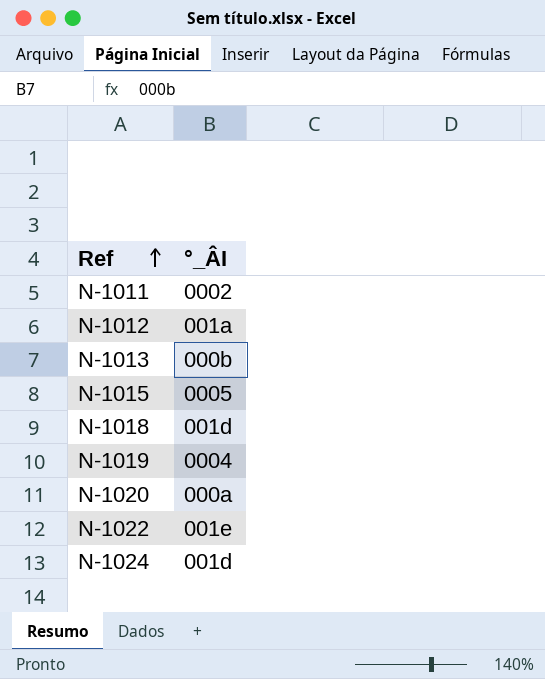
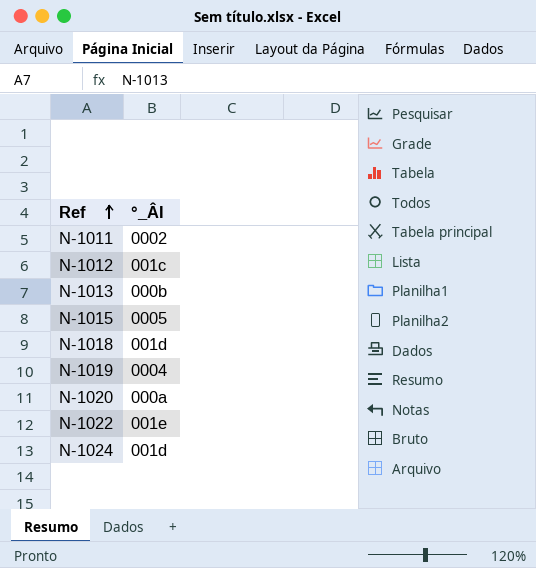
N-1012 | °_ÂI: 001a -> 001c

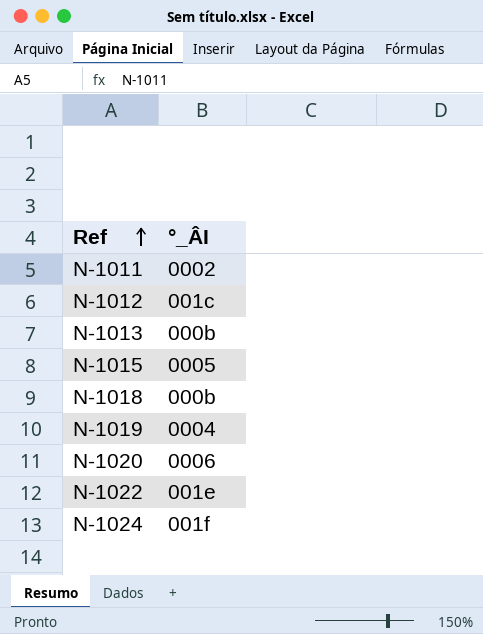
N-1018 | °_ÂI: 001d -> 000b
N-1020 | °_ÂI: 000a -> 0006
N-1024 | °_ÂI: 001d -> 001f

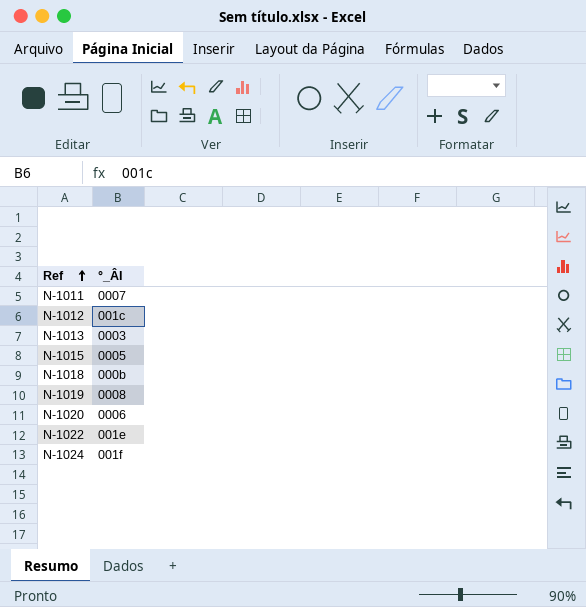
N-1011 | °_ÂI: 0002 -> 0007
N-1013 | °_ÂI: 000b -> 0003
N-1019 | °_ÂI: 0004 -> 0008

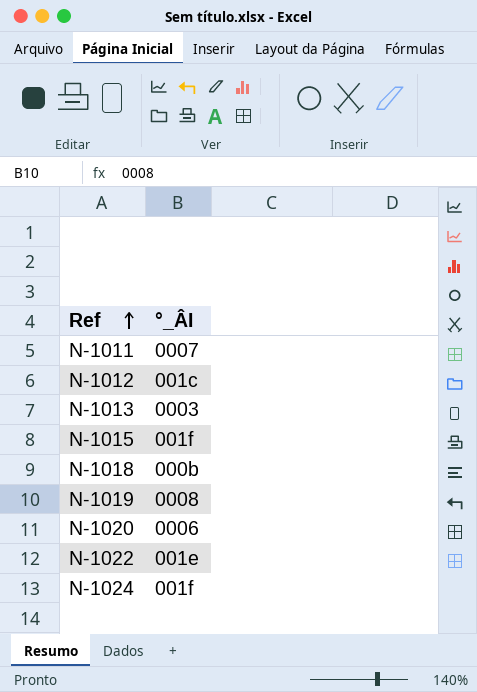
N-1015 | °_ÂI: 0005 -> 001f

